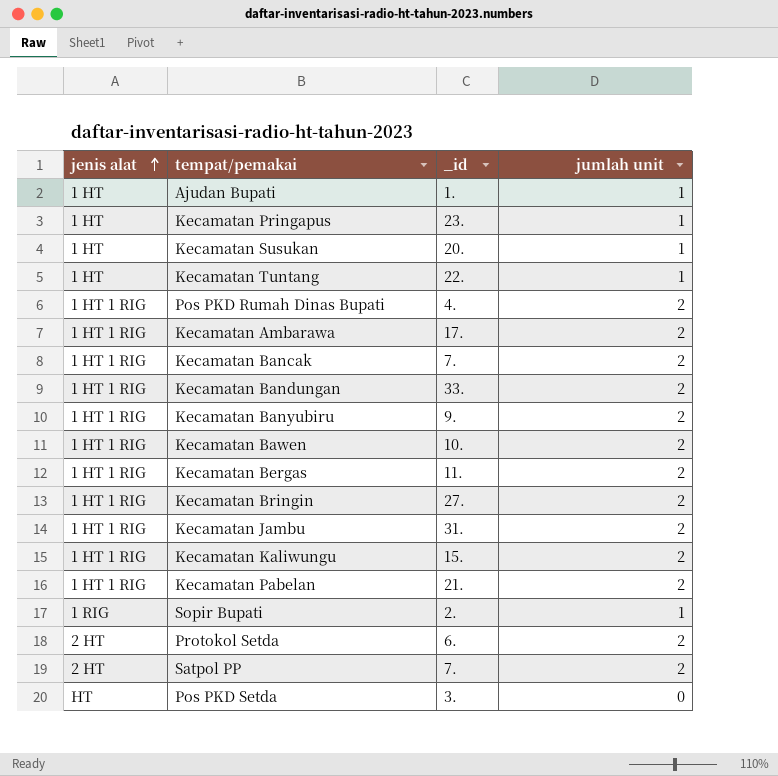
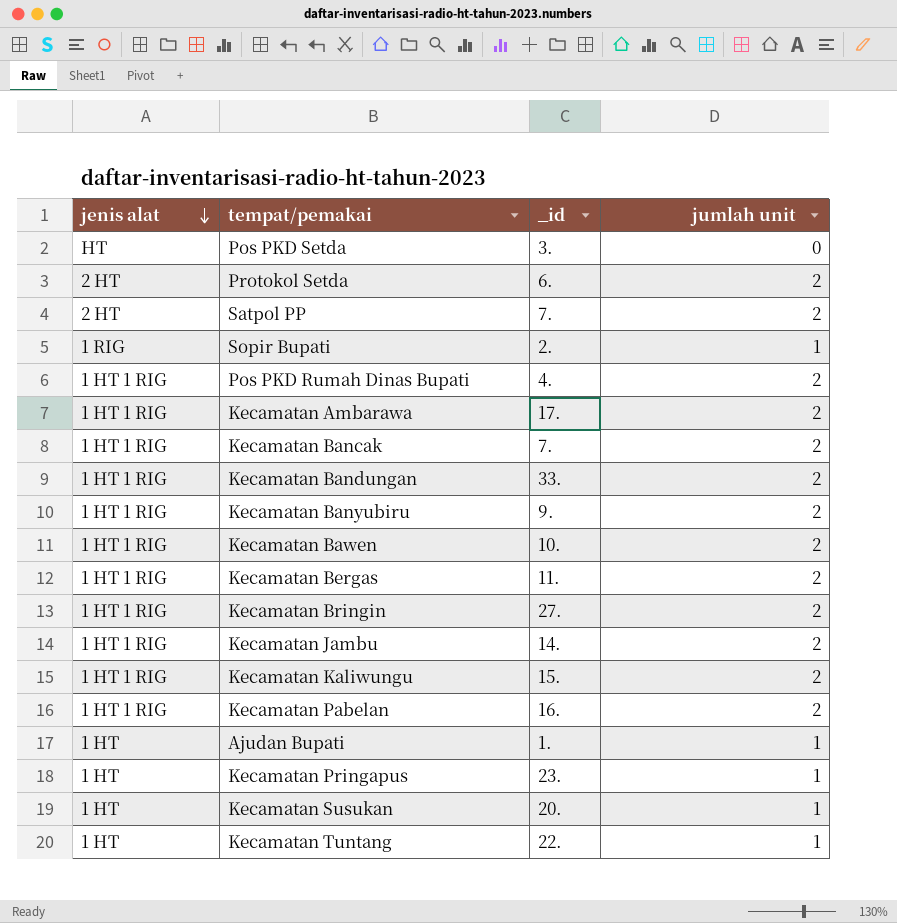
row order: jenis alat ascending -> jenis alat descending
Kecamatan Jambu | _id: 31. -> 14.
Kecamatan Pabelan | _id: 21. -> 16.

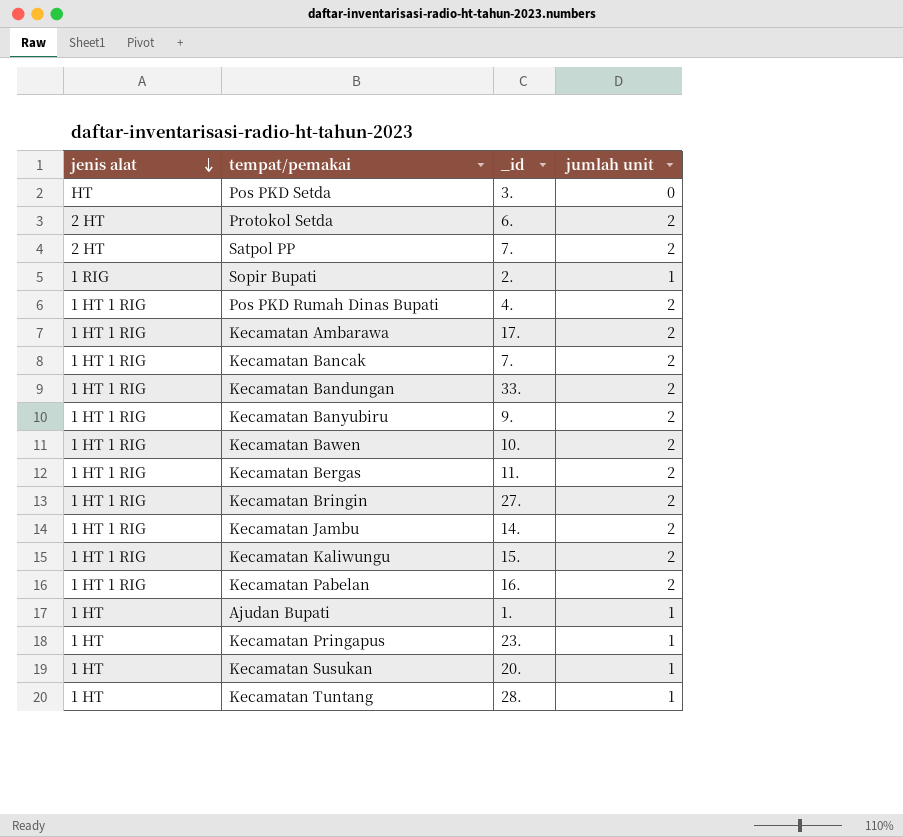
Kecamatan Tuntang | _id: 22. -> 28.

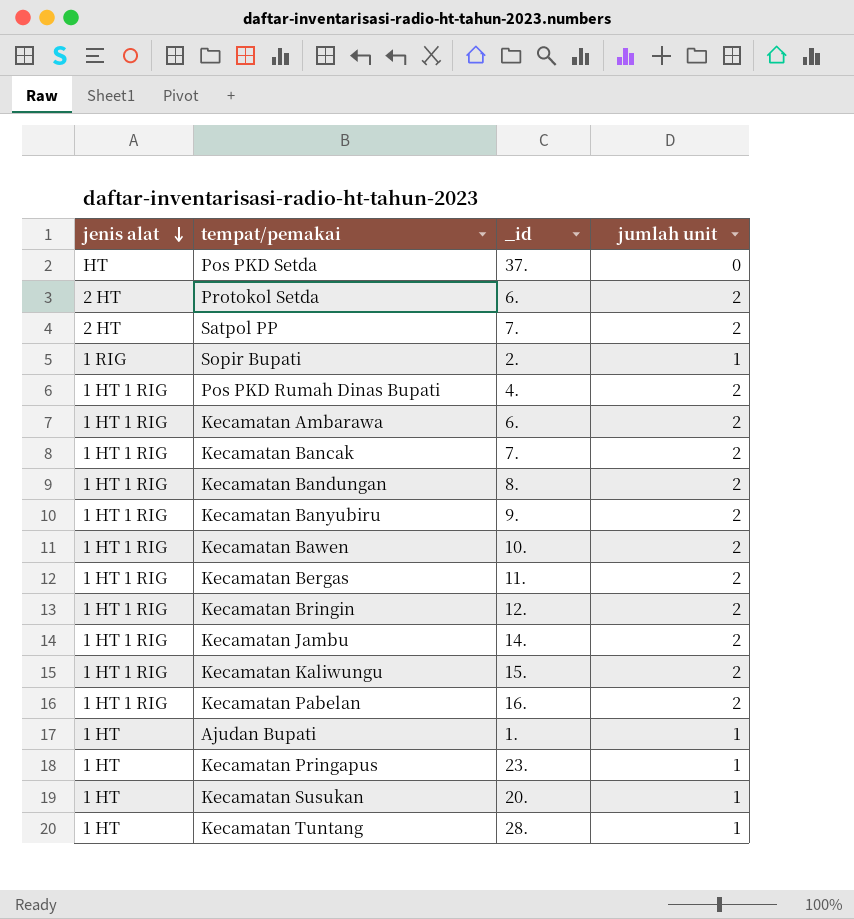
Pos PKD Setda | _id: 3. -> 37.
Kecamatan Ambarawa | _id: 17. -> 6.
Kecamatan Bandungan | _id: 33. -> 8.
Kecamatan Bringin | _id: 27. -> 12.

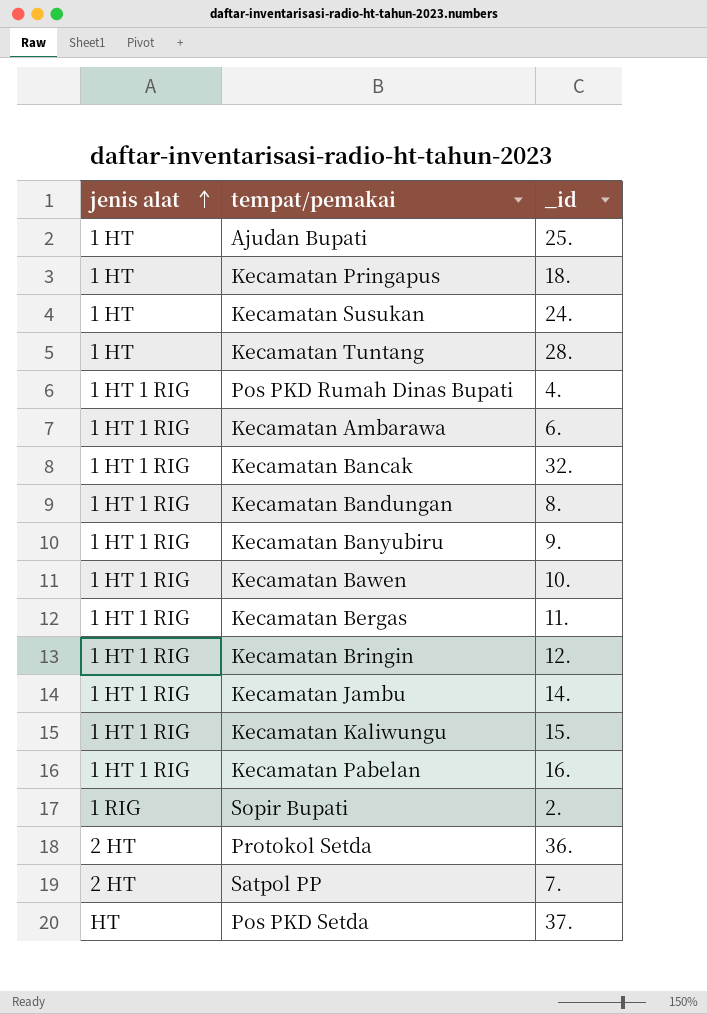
row order: jenis alat descending -> jenis alat ascending
column jumlah unit | position: 4 -> none
Ajudan Bupati | _id: 1. -> 25.
Kecamatan Pringapus | _id: 23. -> 18.
Kecamatan Susukan | _id: 20. -> 24.
Kecamatan Bancak | _id: 7. -> 32.
Protokol Setda | _id: 6. -> 36.

